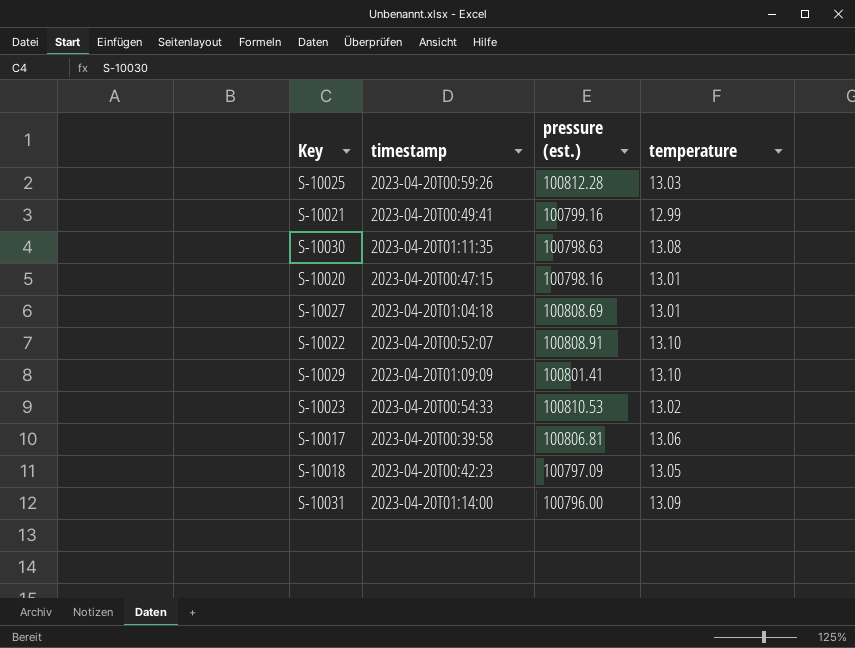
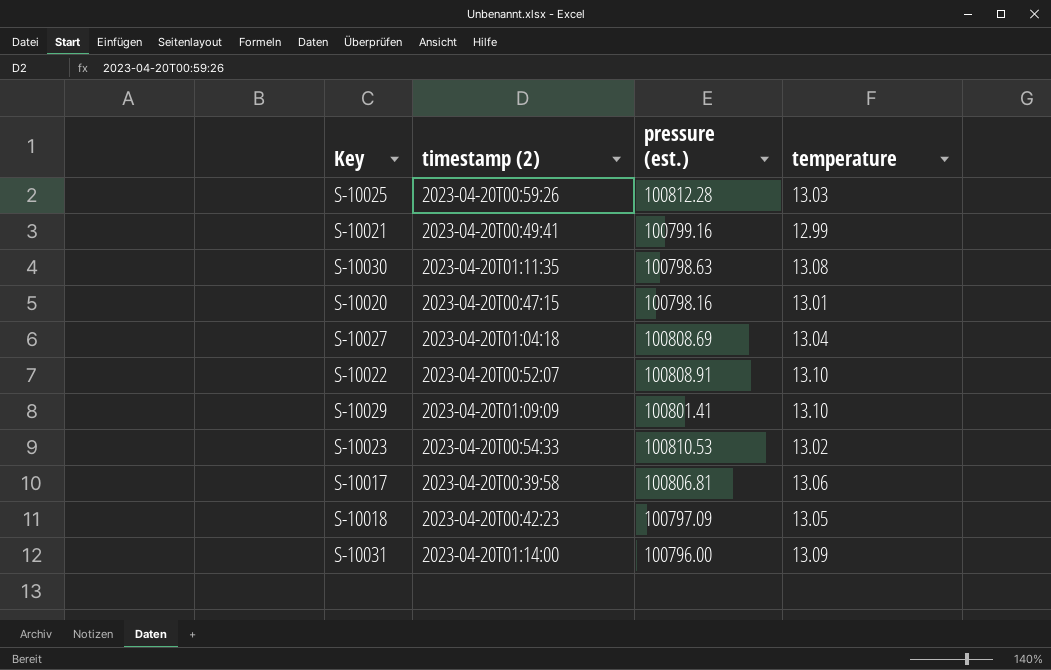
column name: timestamp -> timestamp (2)
S-10027 | temperature: 13.01 -> 13.04

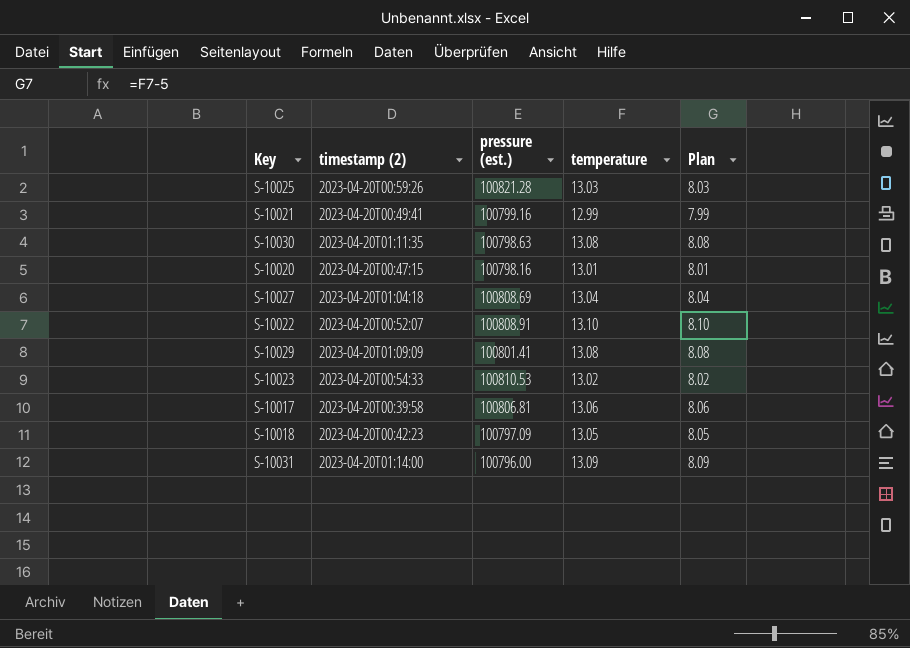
column Plan | formula: none -> [temperature] - 5
S-10025 | pressure (est.): 100812.28 -> 100821.28
S-10029 | temperature: 13.10 -> 13.08

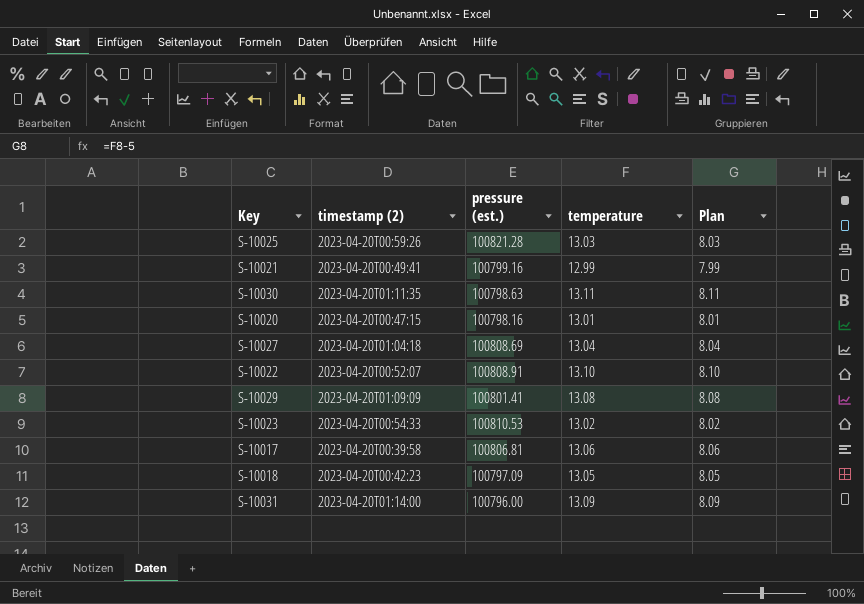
S-10030 | temperature: 13.08 -> 13.11
S-10030 | Plan: 8.08 -> 8.11

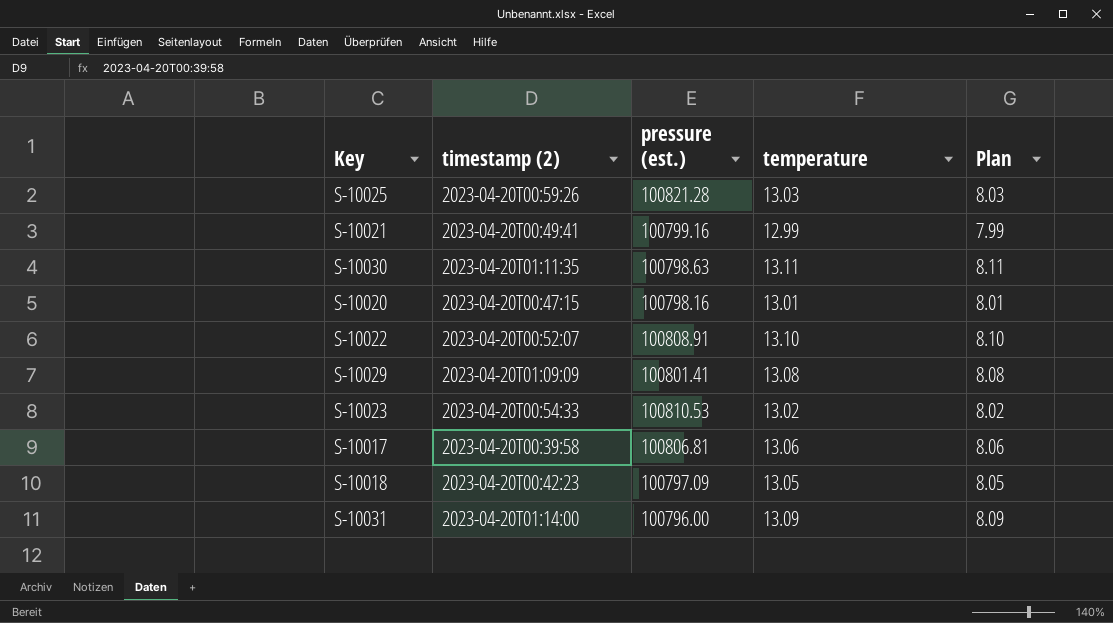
row S-10027: 2023-04-20T01:04:18 | 100808.69 | 13.04 | 8.04 -> none

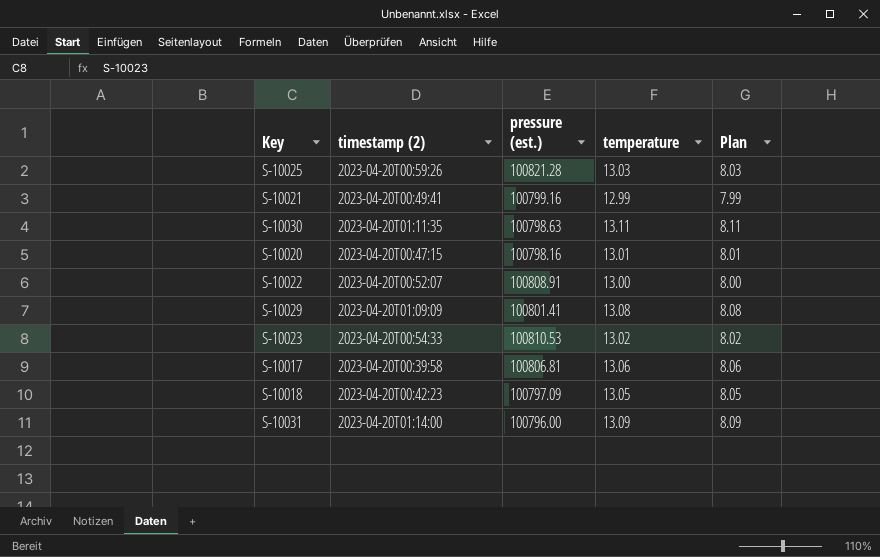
S-10022 | temperature: 13.10 -> 13.00
S-10022 | Plan: 8.10 -> 8.00

